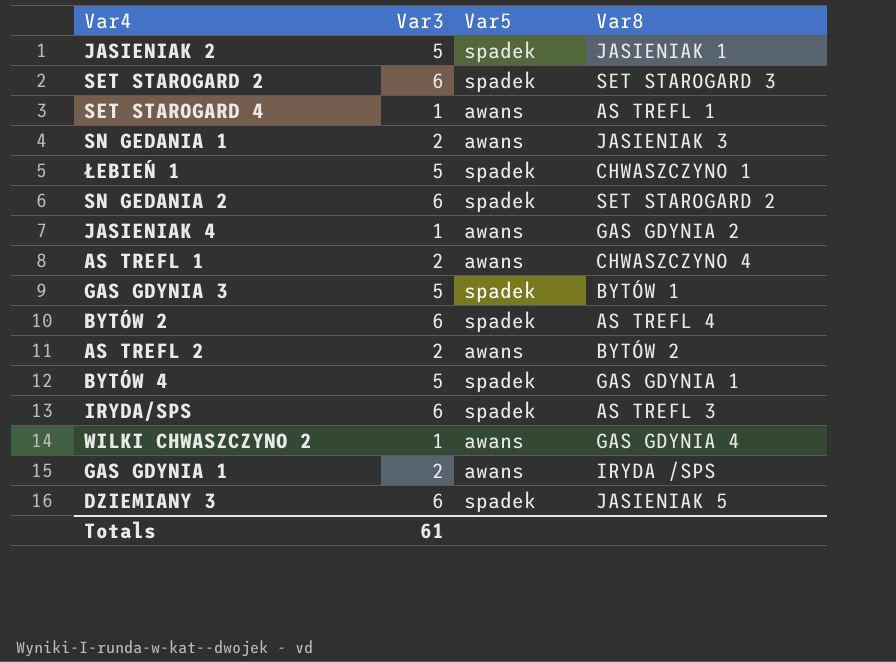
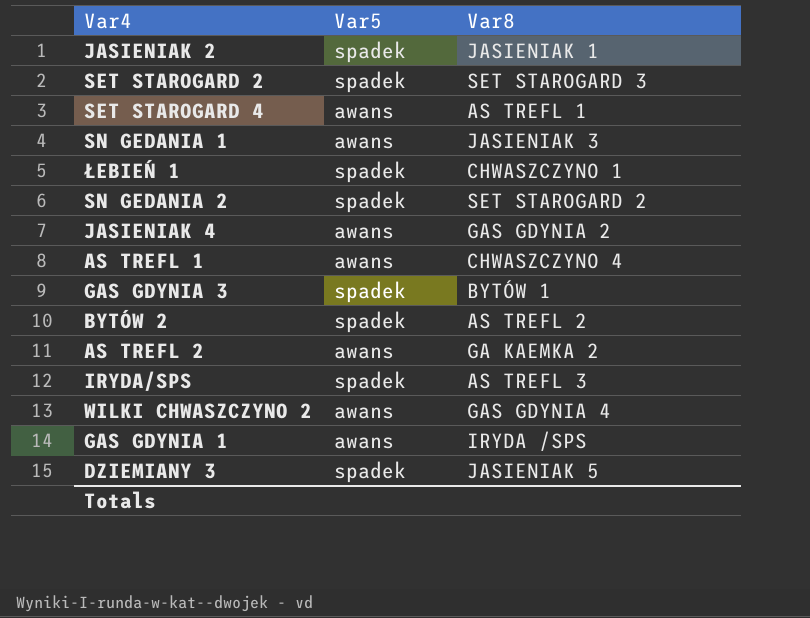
column Var3 | position: 2 -> none
row BYTÓW 4: 5 | spadek | GAS GDYNIA 1 -> none
BYTÓW 2 | Var8: AS TREFL 4 -> AS TREFL 2
AS TREFL 2 | Var8: BYTÓW 2 -> GA KAEMKA 2

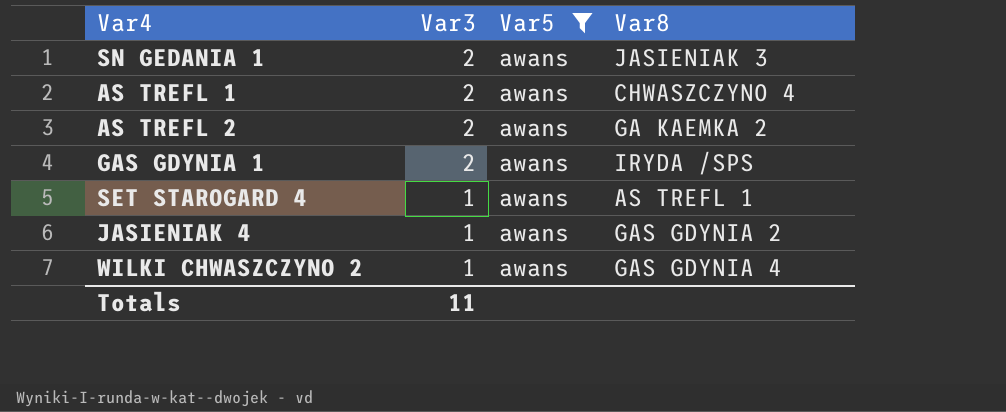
filter: none -> Var5 = awans
row order: none -> Var3 descending
column Var3 | position: none -> 2

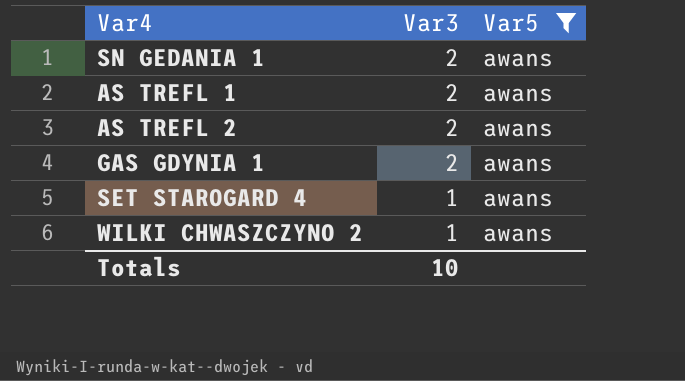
column Var8 | position: 4 -> none
row JASIENIAK 4: 1 | awans | GAS GDYNIA 2 -> none
Totals | Var3: 11 -> 10

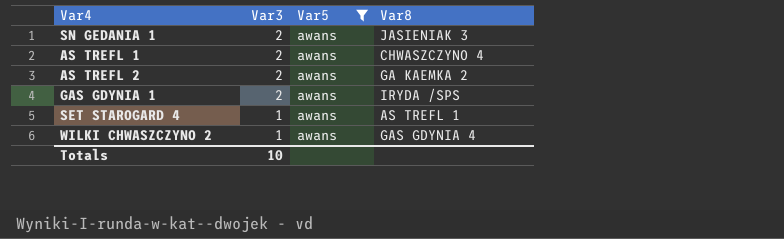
column Var8 | position: none -> 4

